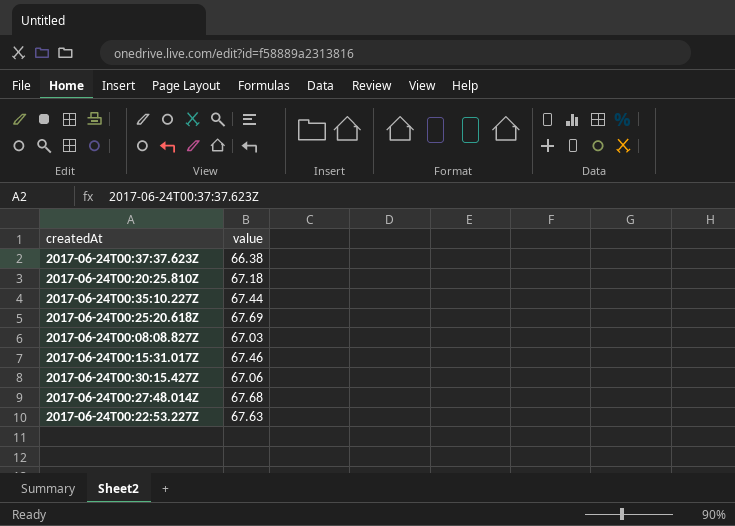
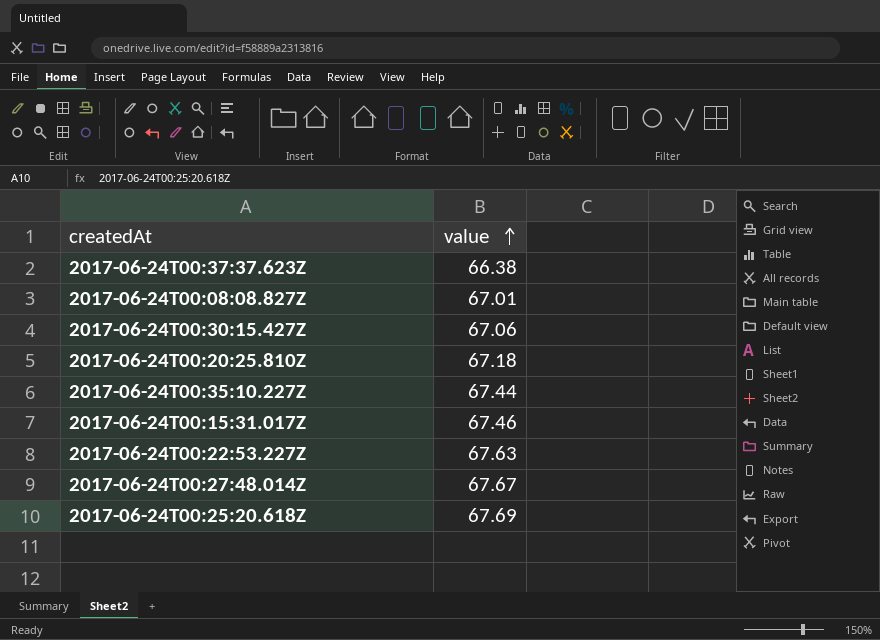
row order: none -> value ascending
2017-06-24T00:08:08.827Z | value: 67.03 -> 67.01
2017-06-24T00:27:48.014Z | value: 67.68 -> 67.67

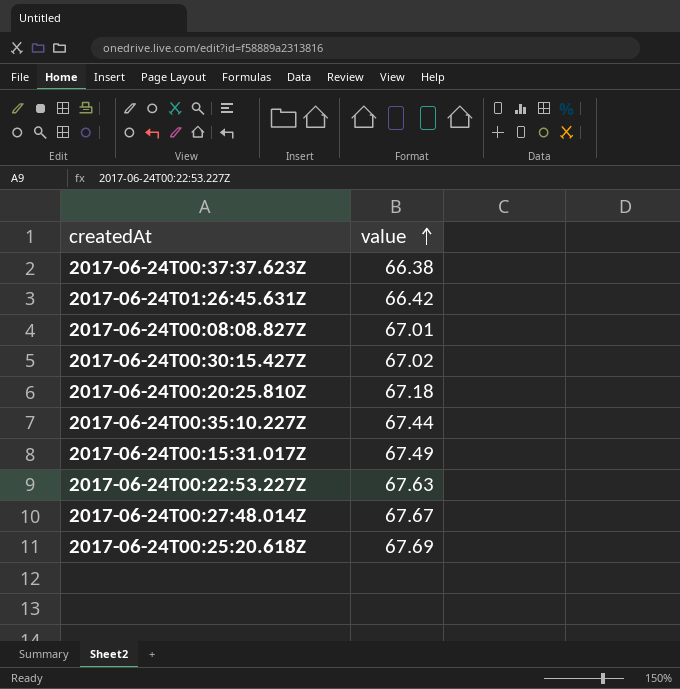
row 2017-06-24T01:26:45.631Z: none -> 66.42
2017-06-24T00:30:15.427Z | value: 67.06 -> 67.02
2017-06-24T00:15:31.017Z | value: 67.46 -> 67.49

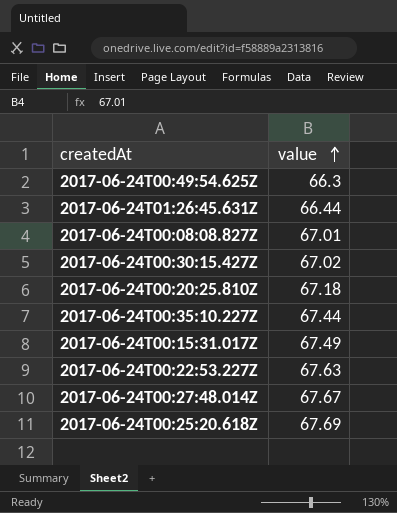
row 2017-06-24T00:37:37.623Z: 66.38 -> none
row 2017-06-24T00:49:54.625Z: none -> 66.3
2017-06-24T01:26:45.631Z | value: 66.42 -> 66.44

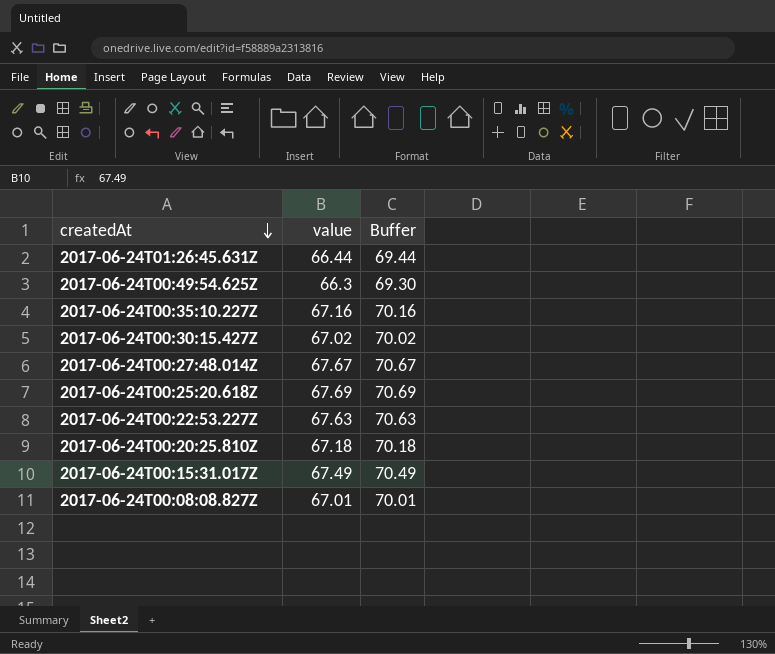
row order: value ascending -> createdAt descending
column Buffer | formula: none -> [value] + 3
2017-06-24T00:35:10.227Z | value: 67.44 -> 67.16

